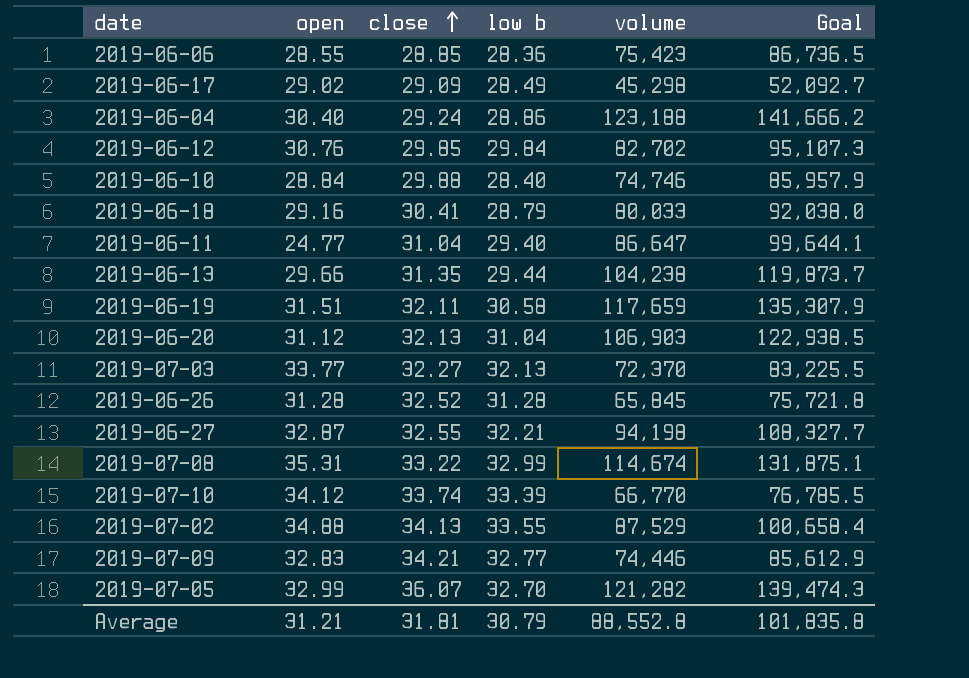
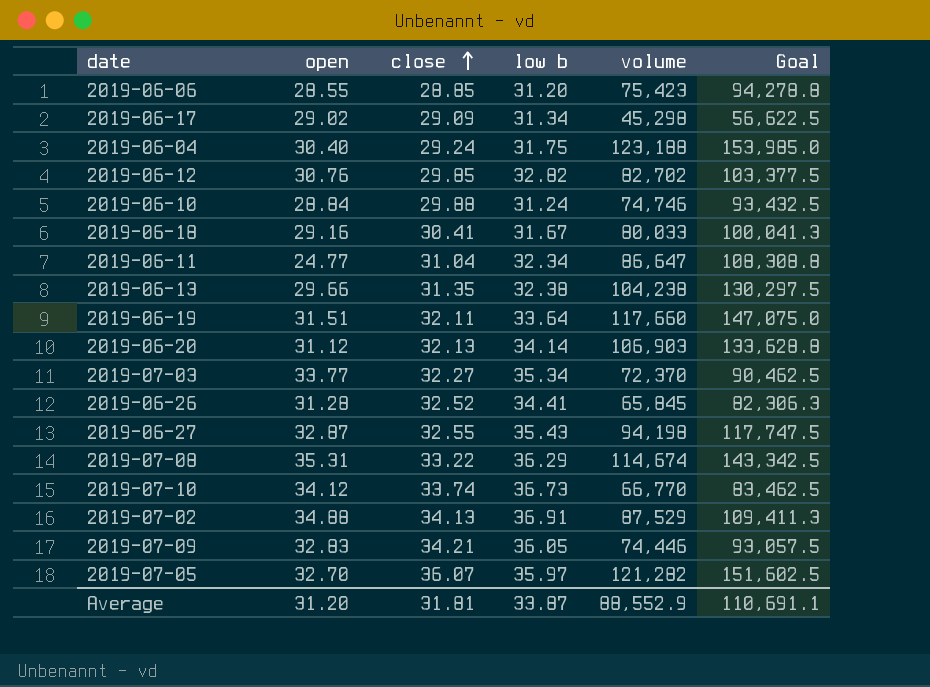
column Goal | formula: [volume] * 1.15 -> [volume] * 1.25
2019-06-06 | low b: 28.36 -> 31.20
2019-06-17 | low b: 28.49 -> 31.34
2019-06-04 | low b: 28.86 -> 31.75
2019-06-12 | low b: 29.84 -> 32.82
2019-06-10 | low b: 28.40 -> 31.24
2019-06-18 | low b: 28.79 -> 31.67
2019-06-11 | low b: 29.40 -> 32.34
2019-06-13 | low b: 29.44 -> 32.38
2019-06-19 | low b: 30.58 -> 33.64
2019-06-19 | volume: 117,659 -> 117,660
2019-06-20 | low b: 31.04 -> 34.14
2019-07-03 | low b: 32.13 -> 35.34
2019-06-26 | low b: 31.28 -> 34.41
2019-06-27 | low b: 32.21 -> 35.43
2019-07-08 | low b: 32.99 -> 36.29
2019-07-10 | low b: 33.39 -> 36.73
2019-07-02 | low b: 33.55 -> 36.91
2019-07-09 | low b: 32.77 -> 36.05
2019-07-05 | open: 32.99 -> 32.70
2019-07-05 | low b: 32.70 -> 35.97
Average | open: 31.21 -> 31.20
Average | low b: 30.79 -> 33.87
Average | volume: 88,552.8 -> 88,552.9
Average | Goal: 101,835.8 -> 110,691.1

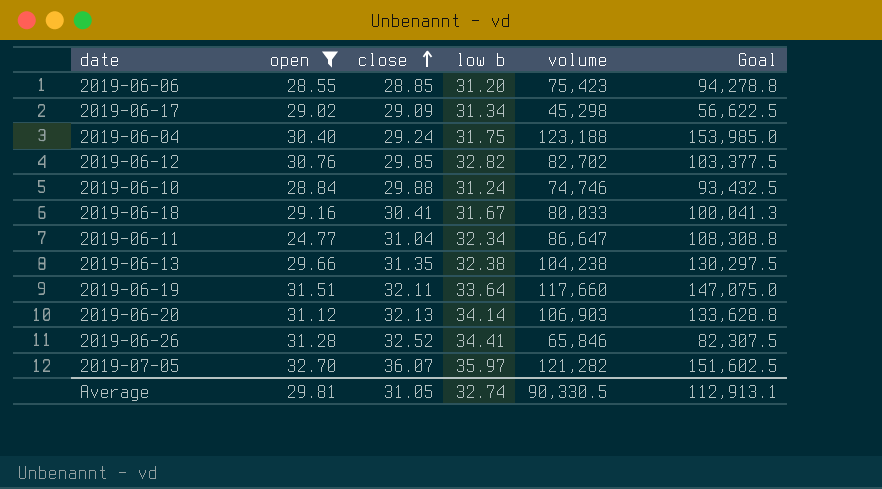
filter: none -> open <= 32.70
2019-06-26 | volume: 65,845 -> 65,846
2019-06-26 | Goal: 82,306.3 -> 82,307.5
Average | open: 31.20 -> 29.81
Average | close: 31.81 -> 31.05
Average | low b: 33.87 -> 32.74
Average | volume: 88,552.9 -> 90,330.5
Average | Goal: 110,691.1 -> 112,913.1

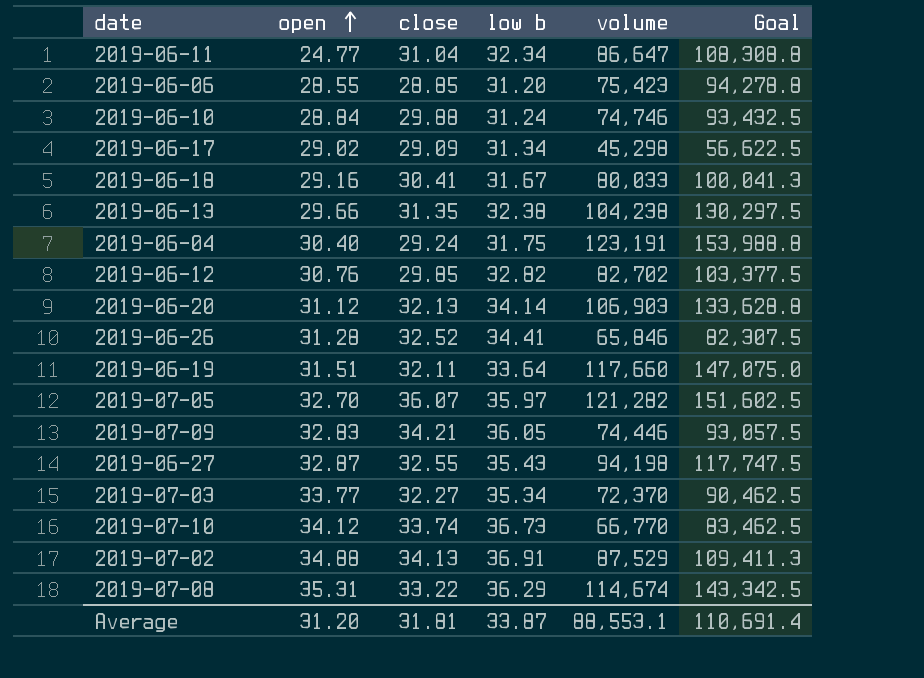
filter: open <= 32.70 -> none
row order: close ascending -> open ascending
2019-06-04 | volume: 123,188 -> 123,191
2019-06-04 | Goal: 153,985.0 -> 153,988.8
Average | open: 29.81 -> 31.20
Average | close: 31.05 -> 31.81
Average | low b: 32.74 -> 33.87
Average | volume: 90,330.5 -> 88,553.1
Average | Goal: 112,913.1 -> 110,691.4

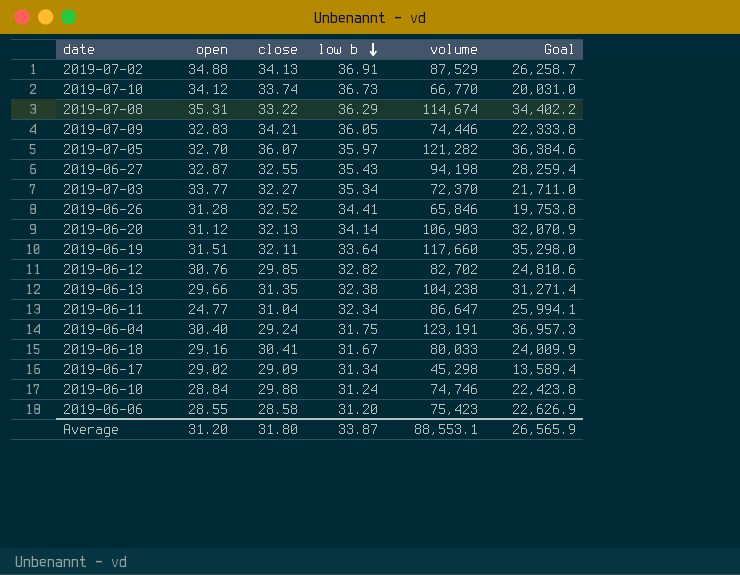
row order: open ascending -> low b descending
column Goal | formula: [volume] * 1.25 -> [volume] * 0.3
2019-06-06 | close: 28.85 -> 28.58
Average | close: 31.81 -> 31.80
Average | Goal: 110,691.4 -> 26,565.9

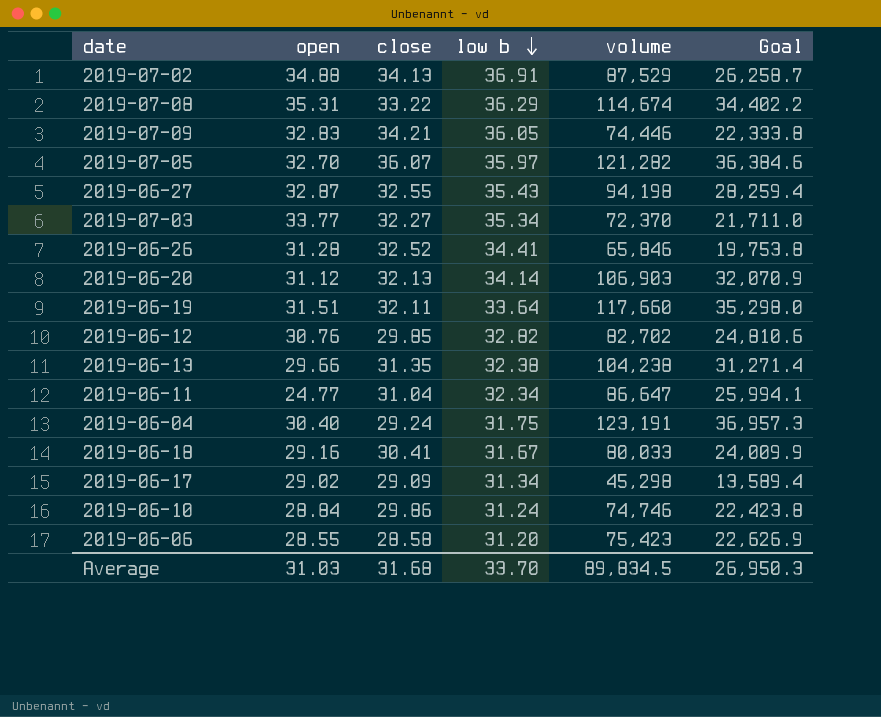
row 2019-07-10: 34.12 | 33.74 | 36.73 | 66,770 | 20,031.0 -> none
2019-06-10 | close: 29.88 -> 29.86
Average | open: 31.20 -> 31.03
Average | close: 31.80 -> 31.68
Average | low b: 33.87 -> 33.70
Average | volume: 88,553.1 -> 89,834.5
Average | Goal: 26,565.9 -> 26,950.3

